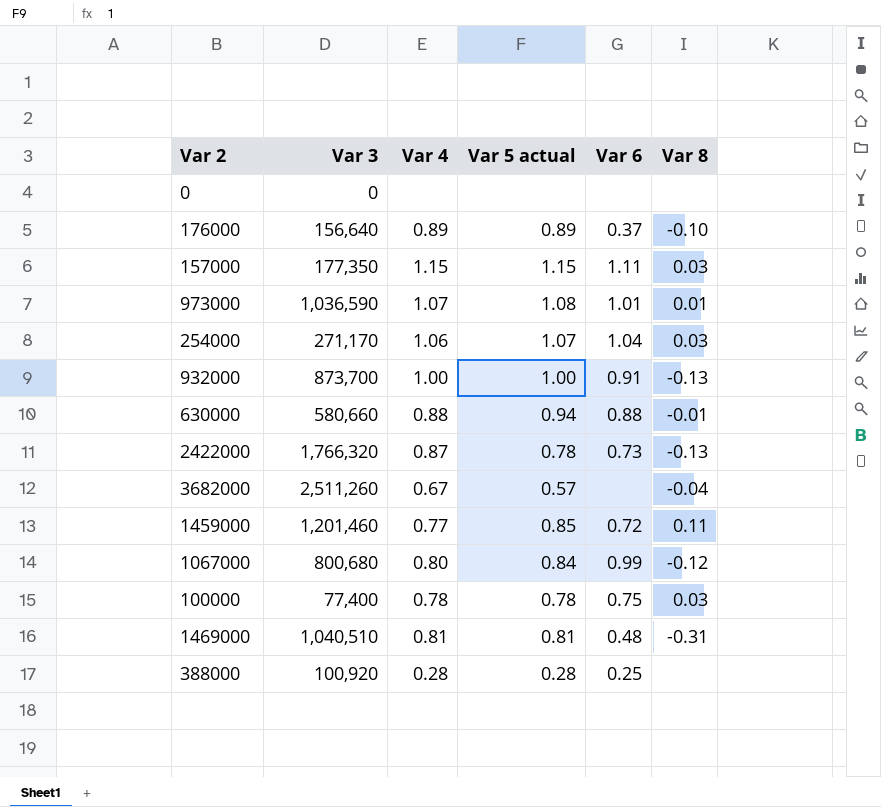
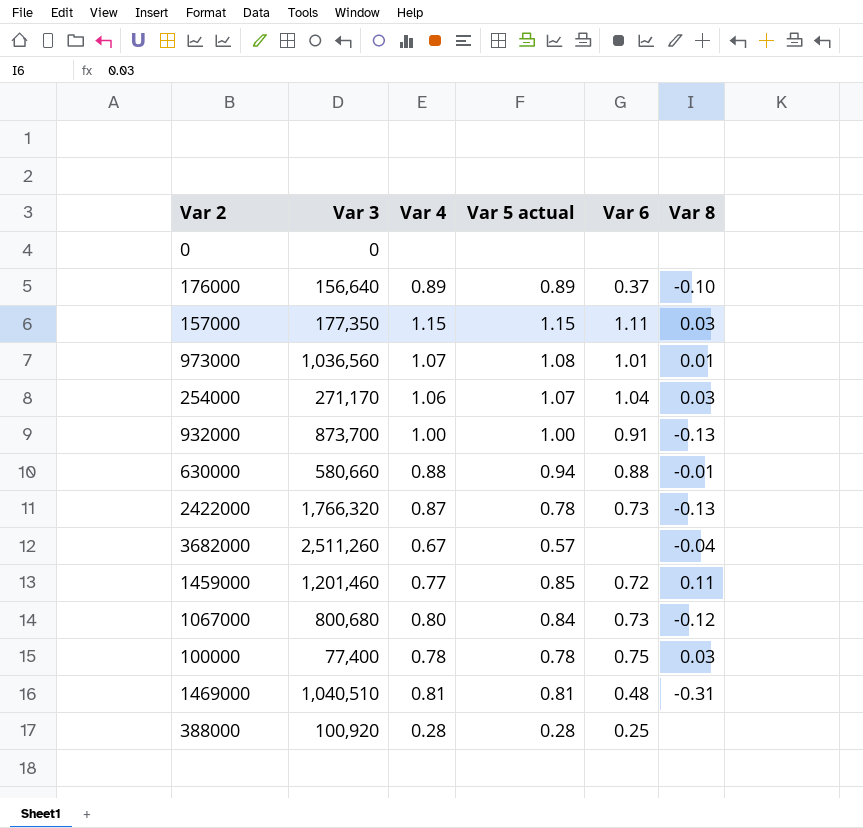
973000 | Var 3: 1,036,590 -> 1,036,560
1067000 | Var 6: 0.99 -> 0.73

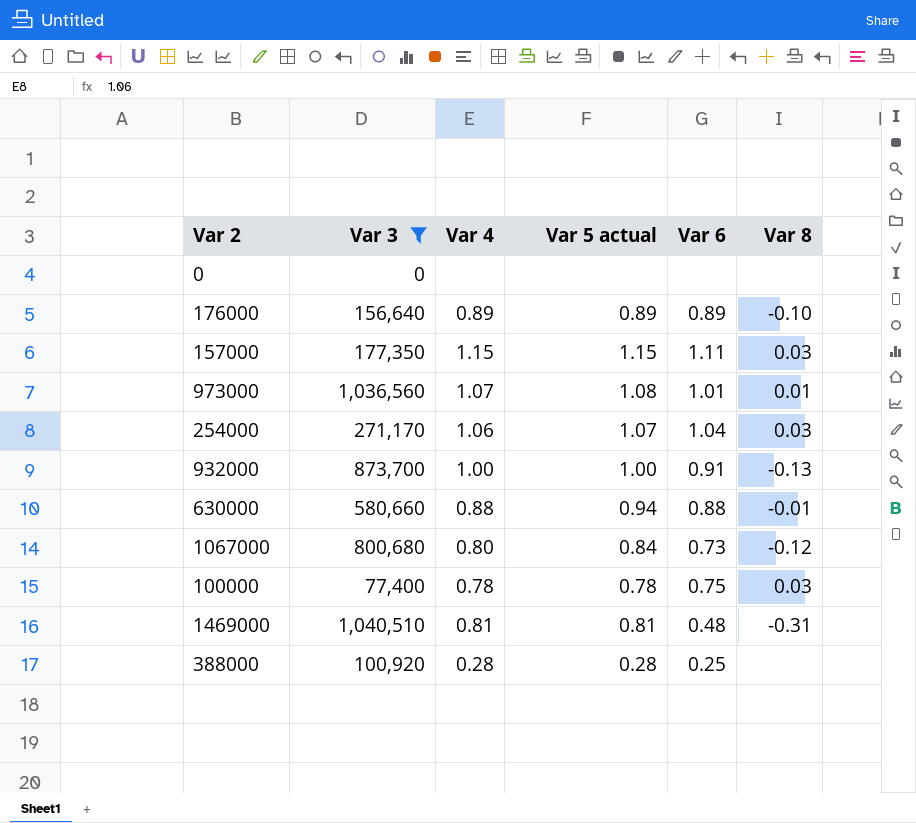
filter: none -> Var 3 <= 1,040,510
176000 | Var 6: 0.37 -> 0.89

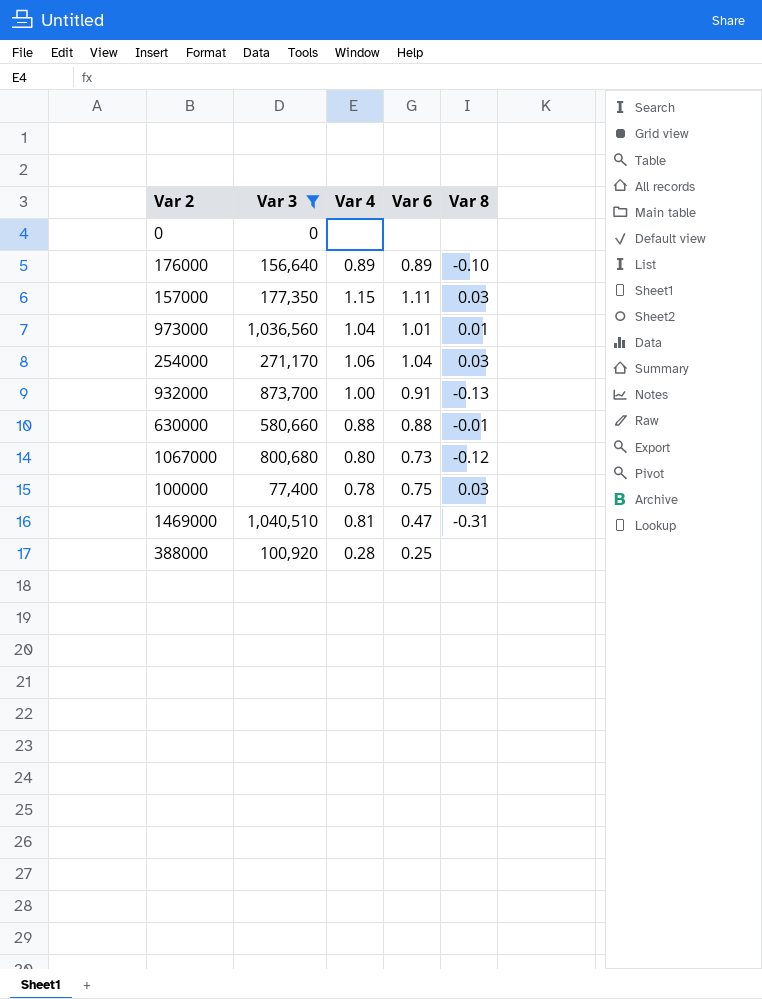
column Var 5 actual | position: 4 -> none
973000 | Var 4: 1.07 -> 1.04
1469000 | Var 6: 0.48 -> 0.47

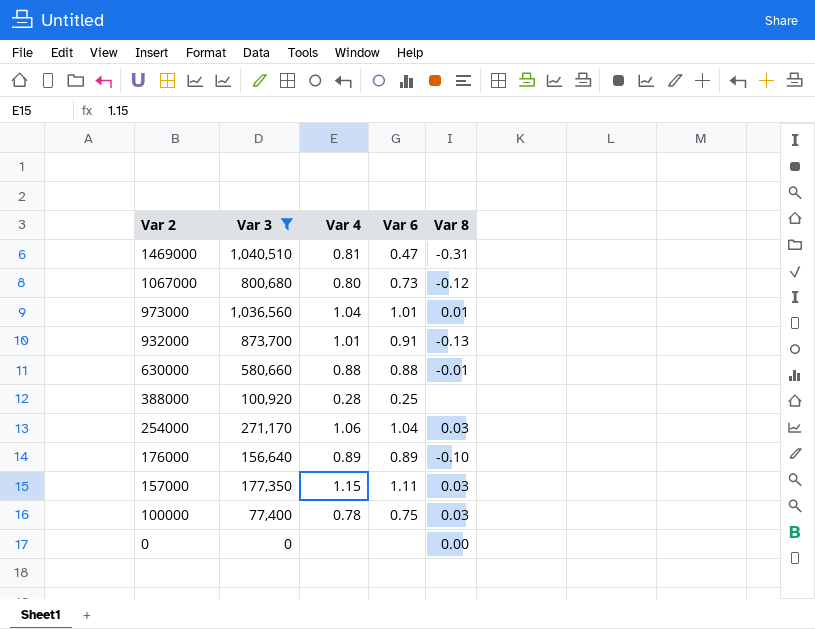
row order: none -> Var 2 descending
932000 | Var 4: 1.00 -> 1.01
0 | Var 8: none -> 0.00

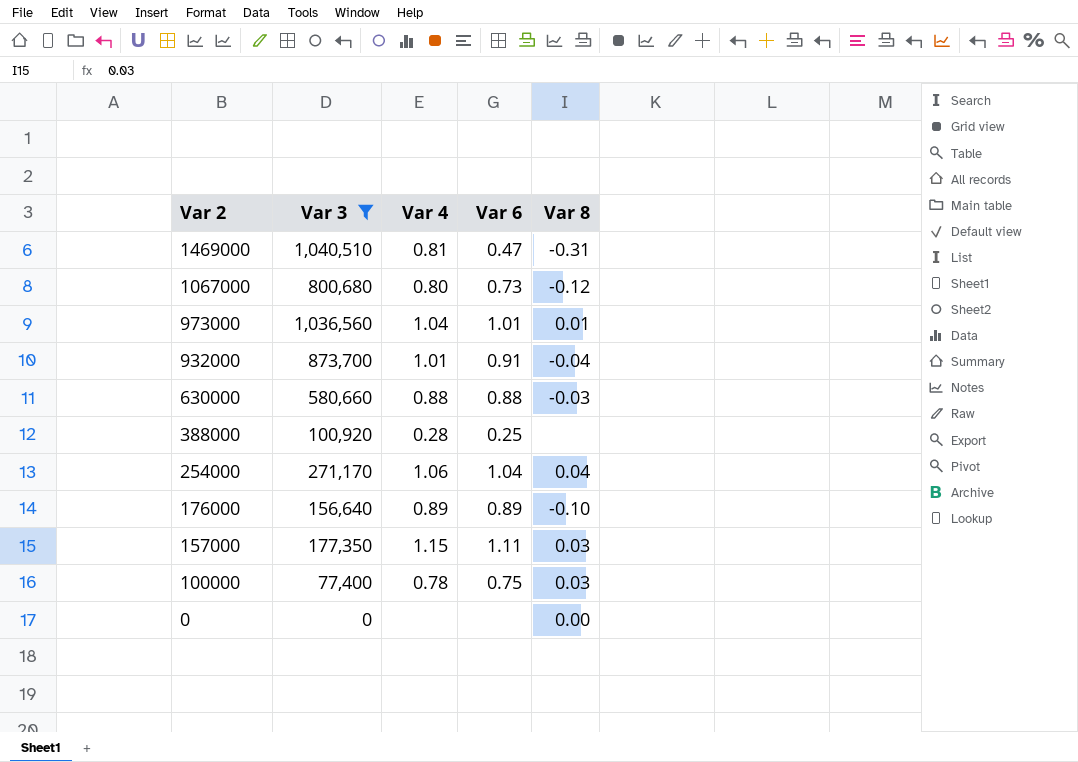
932000 | Var 8: -0.13 -> -0.04
630000 | Var 8: -0.01 -> -0.03
254000 | Var 8: 0.03 -> 0.04

